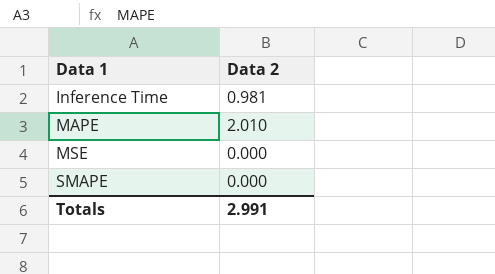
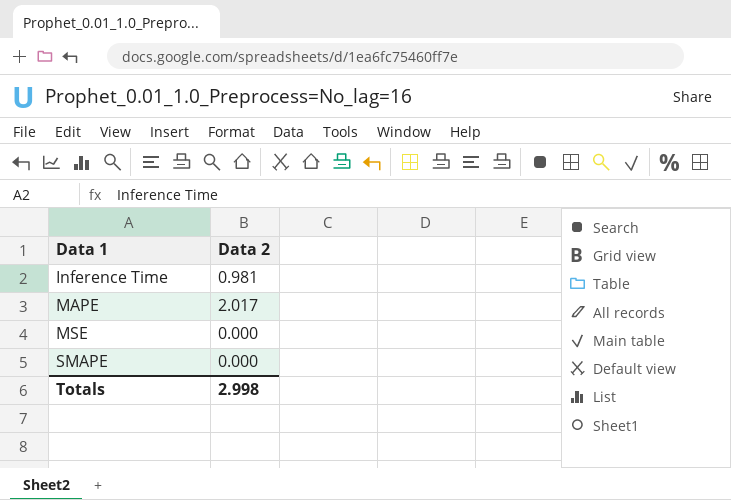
MAPE | Data 2: 2.010 -> 2.017
Totals | Data 2: 2.991 -> 2.998

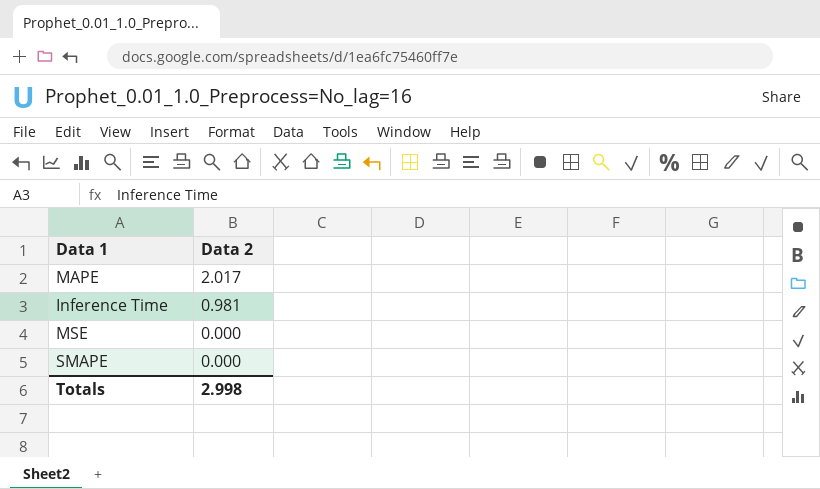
row order: Data 1 ascending -> Data 2 descending

